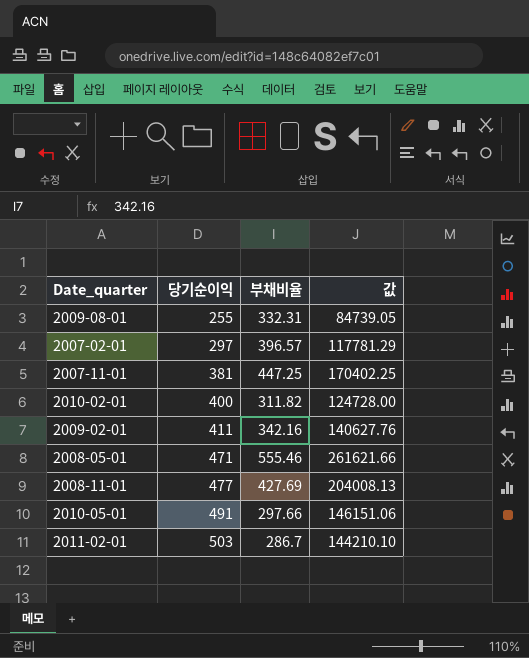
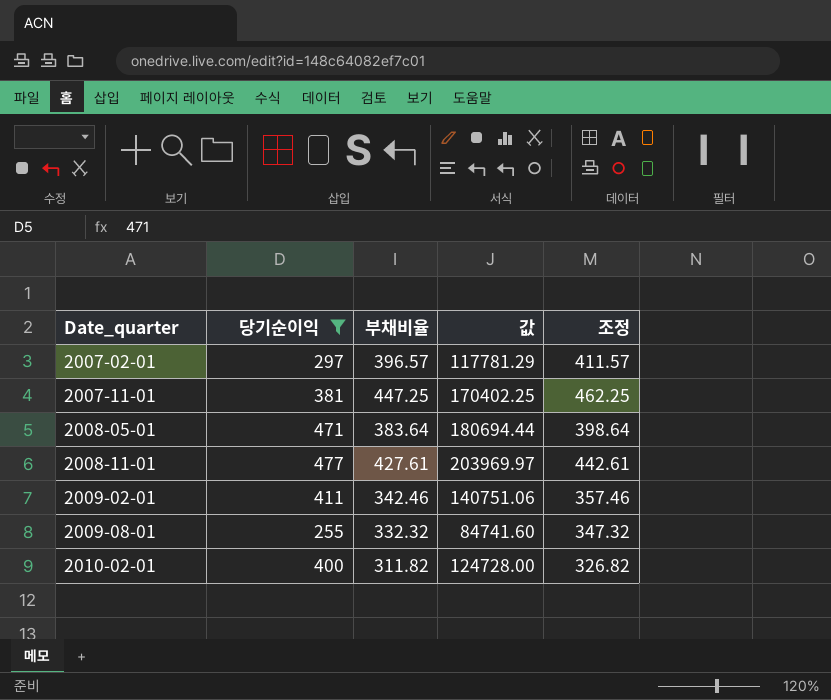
filter: none -> 당기순이익 <= 477
row order: 당기순이익 ascending -> Date_quarter ascending
column 조정 | formula: none -> [부채비율] + 15
2008-05-01 | 부채비율: 555.46 -> 383.64
2008-05-01 | 값: 261621.66 -> 180694.44
2008-11-01 | 부채비율: 427.69 -> 427.61
2008-11-01 | 값: 204008.13 -> 203969.97
2009-02-01 | 부채비율: 342.16 -> 342.46
2009-02-01 | 값: 140627.76 -> 140751.06
2009-08-01 | 부채비율: 332.31 -> 332.32
2009-08-01 | 값: 84739.05 -> 84741.60

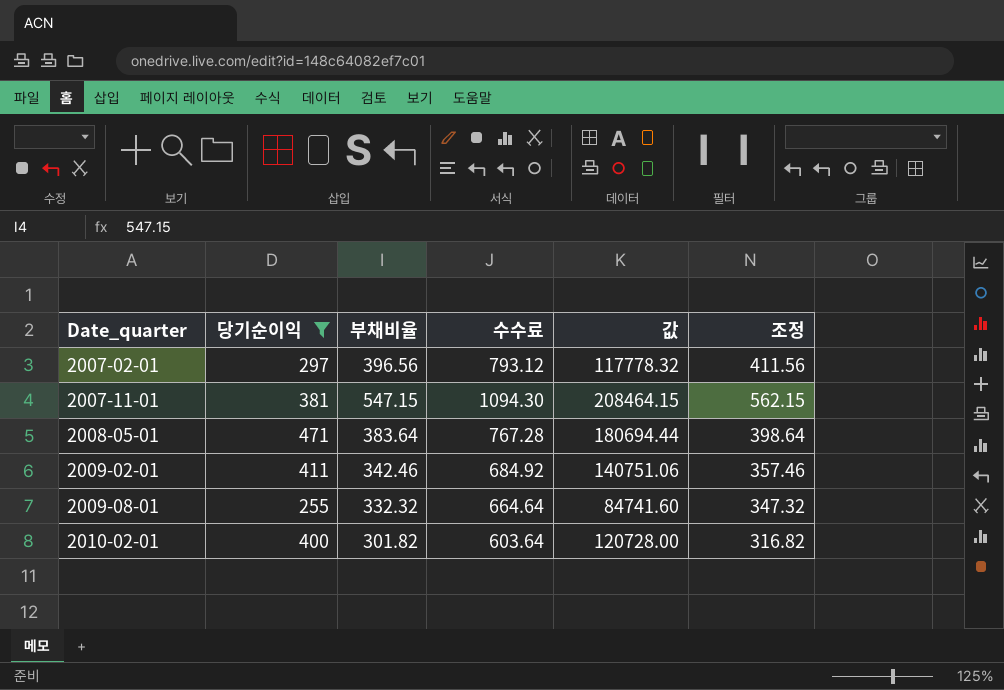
column 수수료 | formula: none -> [부채비율] * 2
row 2008-11-01: 477 | 427.61 | 203969.97 | 442.61 -> none
2007-02-01 | 부채비율: 396.57 -> 396.56
2007-02-01 | 값: 117781.29 -> 117778.32
2007-02-01 | 조정: 411.57 -> 411.56
2007-11-01 | 부채비율: 447.25 -> 547.15
2007-11-01 | 값: 170402.25 -> 208464.15
2007-11-01 | 조정: 462.25 -> 562.15
2010-02-01 | 부채비율: 311.82 -> 301.82
2010-02-01 | 값: 124728.00 -> 120728.00
2010-02-01 | 조정: 326.82 -> 316.82

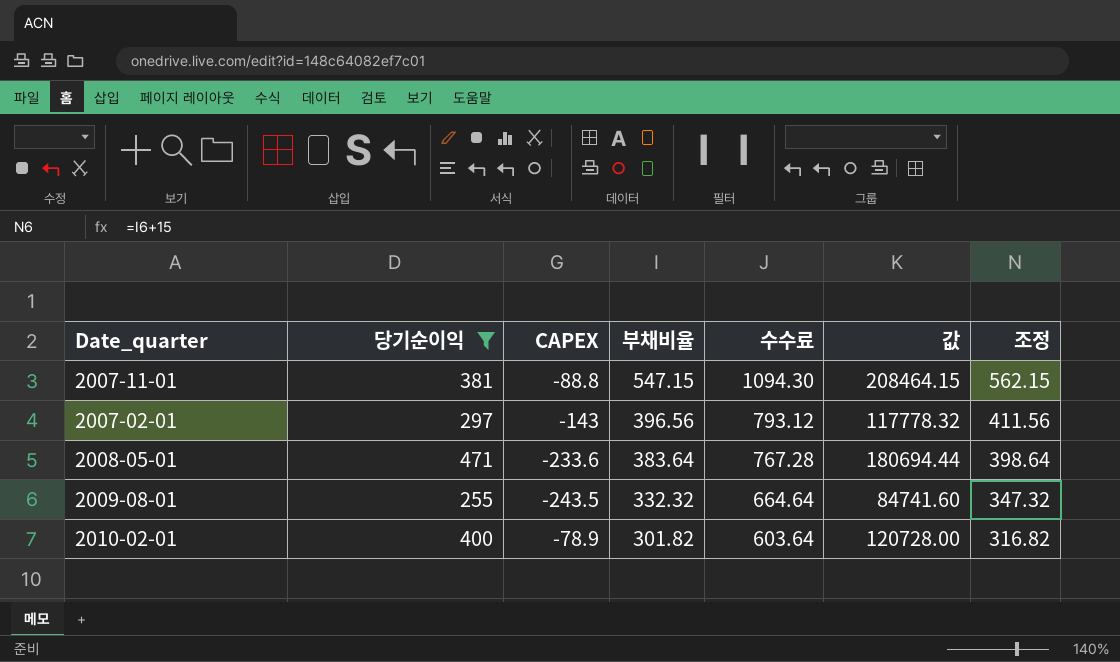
row order: Date_quarter ascending -> 부채비율 descending
column CAPEX | position: none -> 3
row 2009-02-01: 411 | 342.46 | 684.92 | 140751.06 | 357.46 -> none

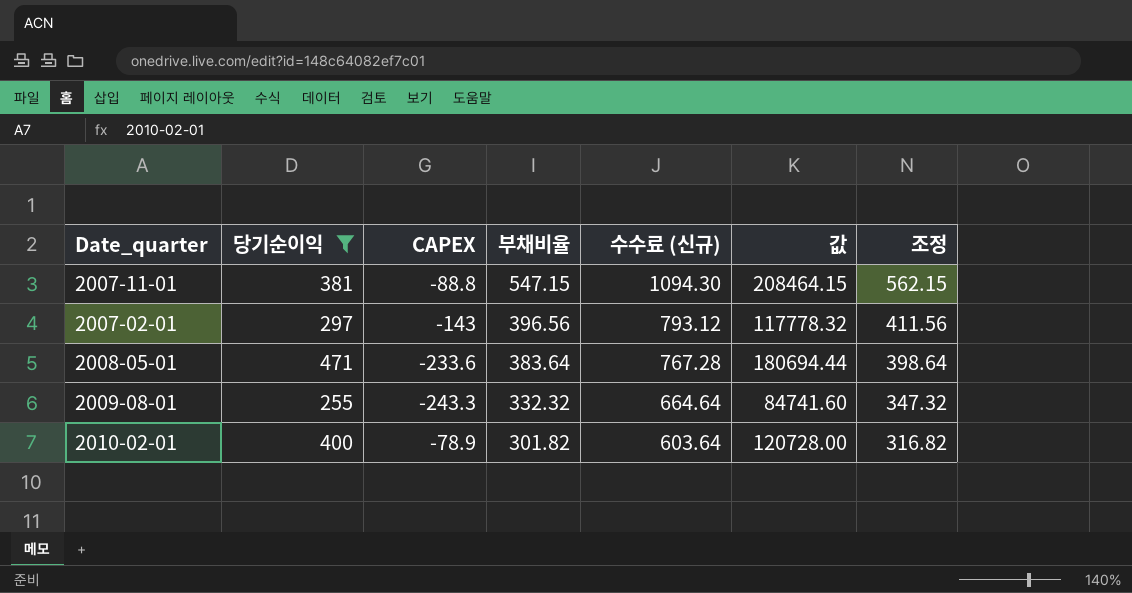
column name: 수수료 -> 수수료 (신규)
2009-08-01 | CAPEX: -243.5 -> -243.3

